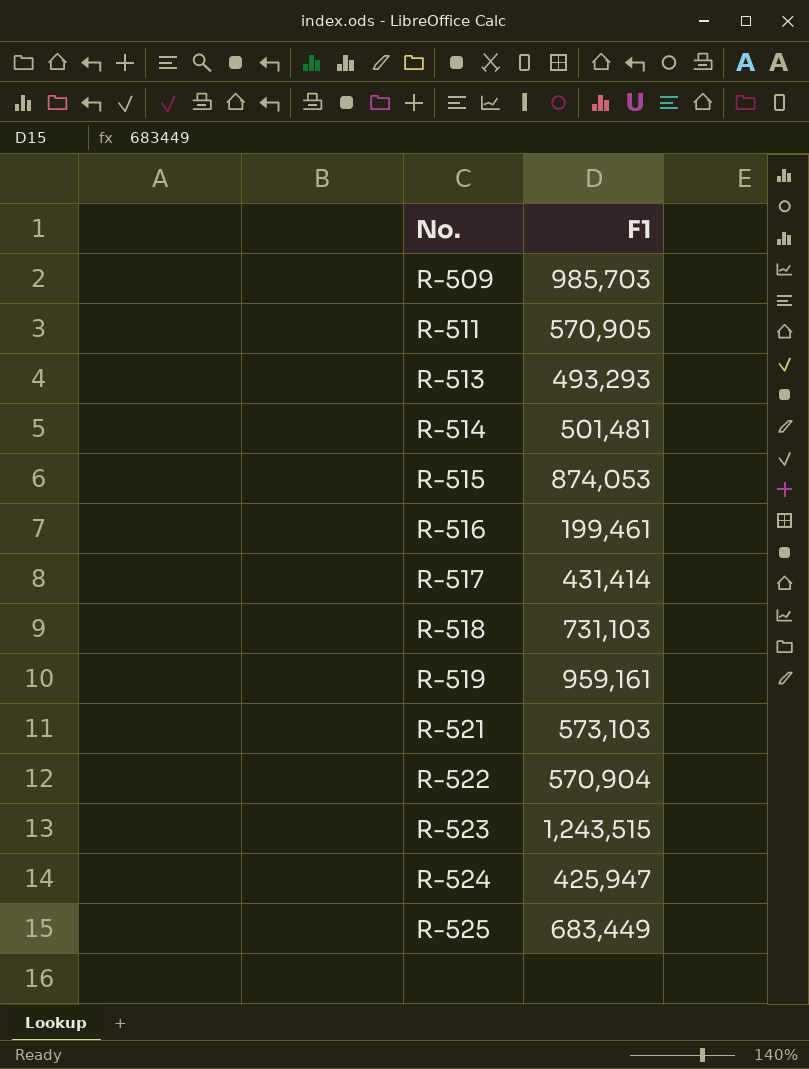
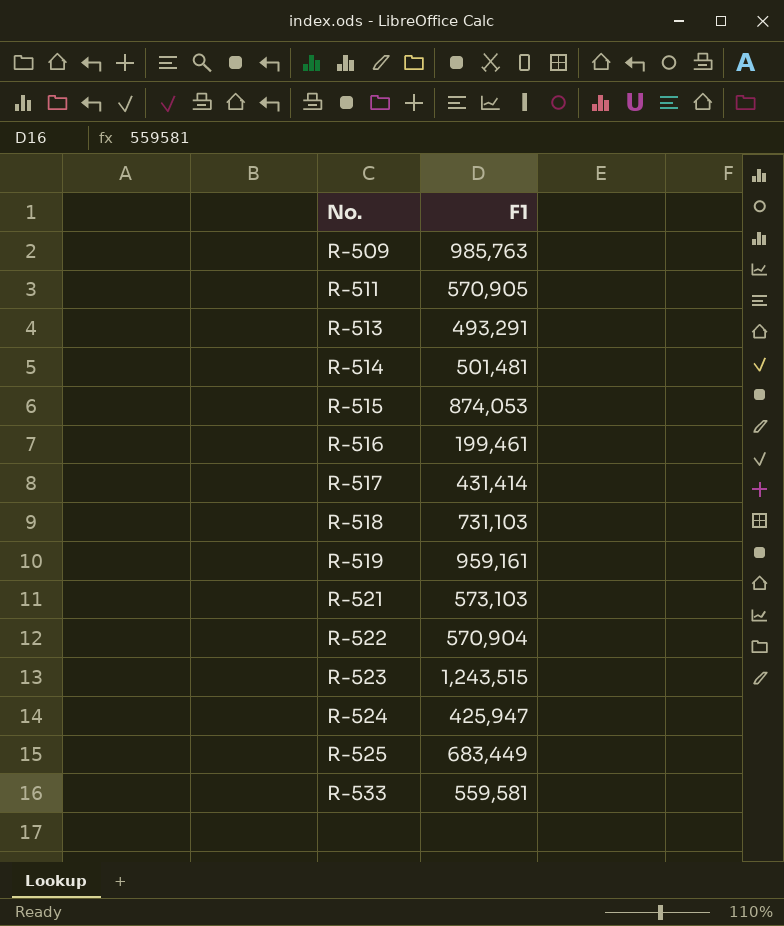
R-509 | F1: 985,703 -> 985,763
R-513 | F1: 493,293 -> 493,291
row R-533: none -> 559,581

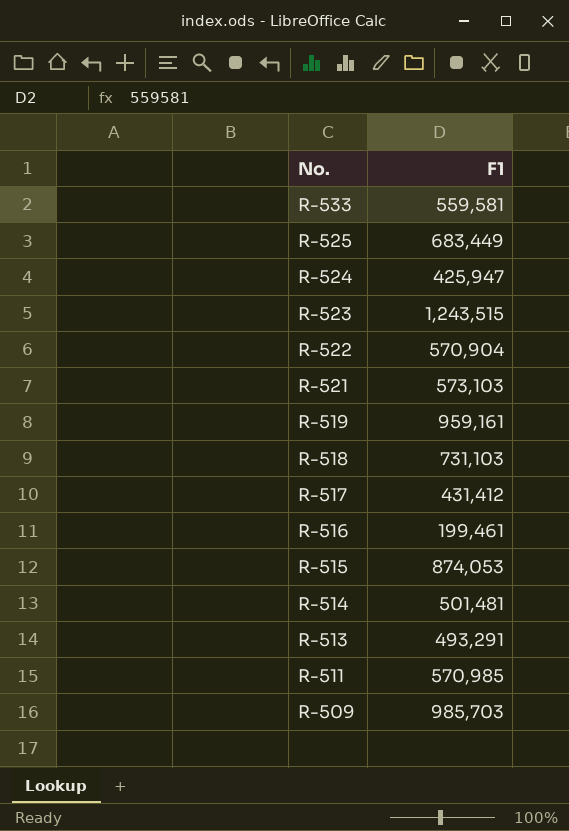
row order: No. ascending -> No. descending
R-517 | F1: 431,414 -> 431,412
R-511 | F1: 570,905 -> 570,985
R-509 | F1: 985,763 -> 985,703

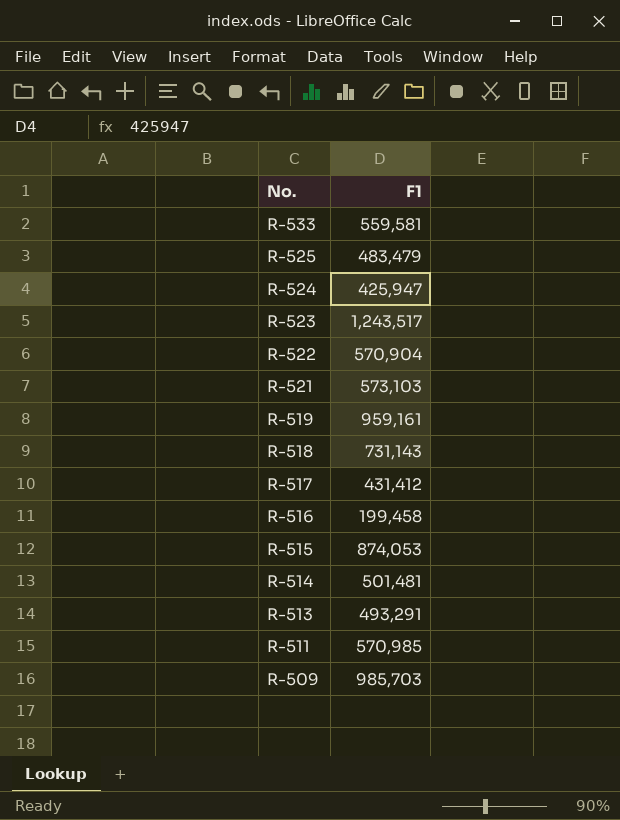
R-525 | F1: 683,449 -> 483,479
R-523 | F1: 1,243,515 -> 1,243,517
R-518 | F1: 731,103 -> 731,143
R-516 | F1: 199,461 -> 199,458

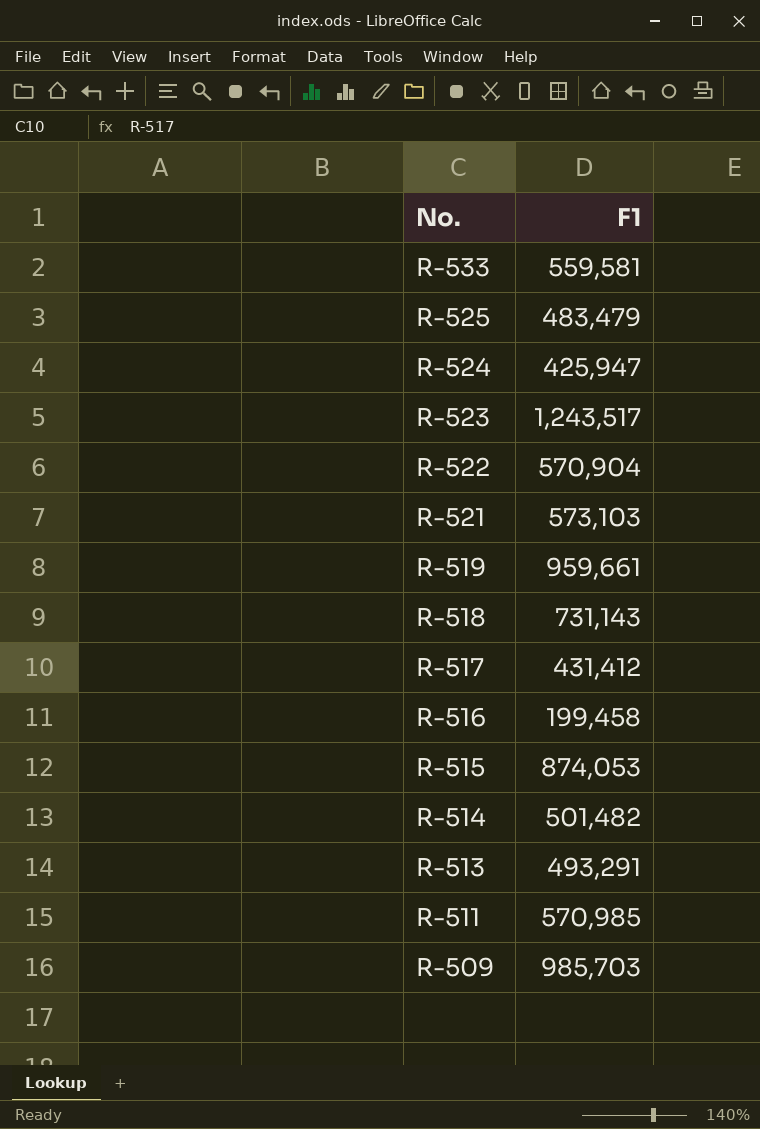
R-519 | F1: 959,161 -> 959,661
R-514 | F1: 501,481 -> 501,482

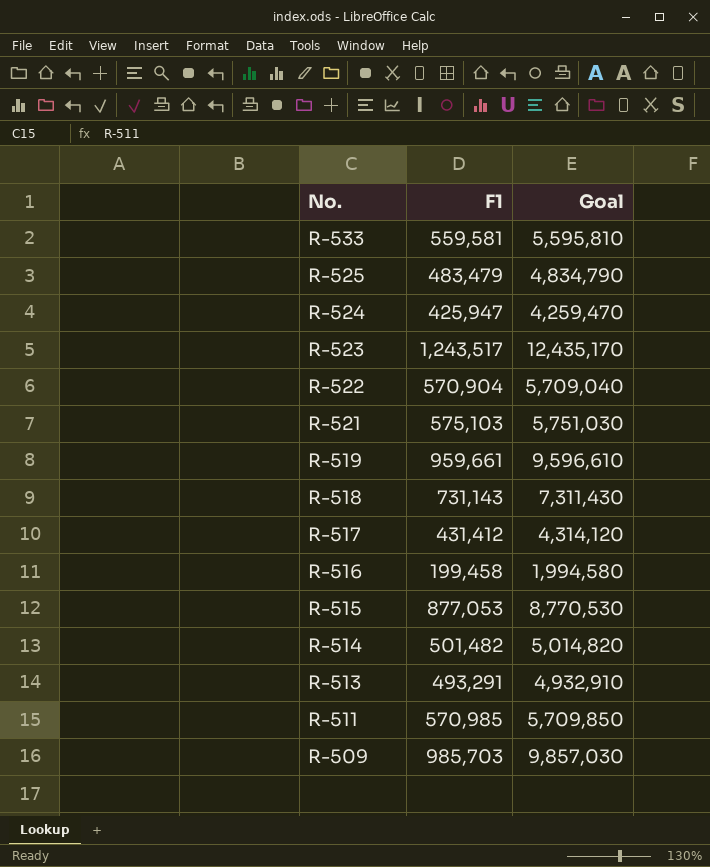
column Goal | formula: none -> [F1] * 10
R-521 | F1: 573,103 -> 575,103
R-515 | F1: 874,053 -> 877,053

